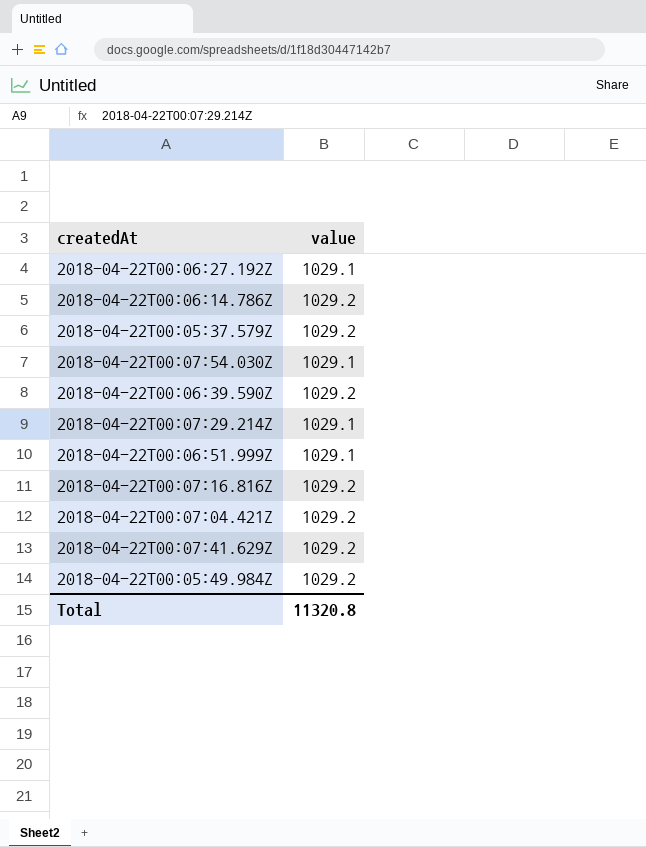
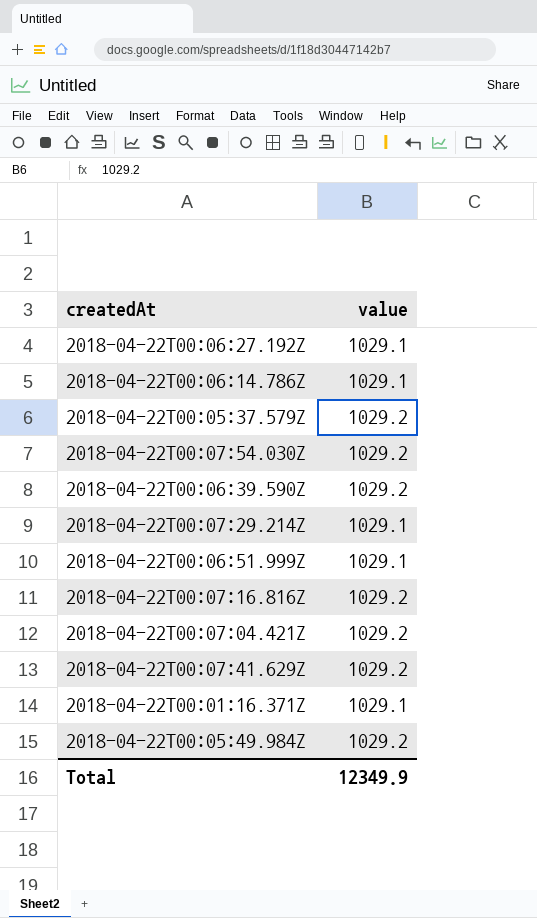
2018-04-22T00:06:14.786Z | value: 1029.2 -> 1029.1
2018-04-22T00:07:54.030Z | value: 1029.1 -> 1029.2
row 2018-04-22T00:01:16.371Z: none -> 1029.1
Total | value: 11320.8 -> 12349.9

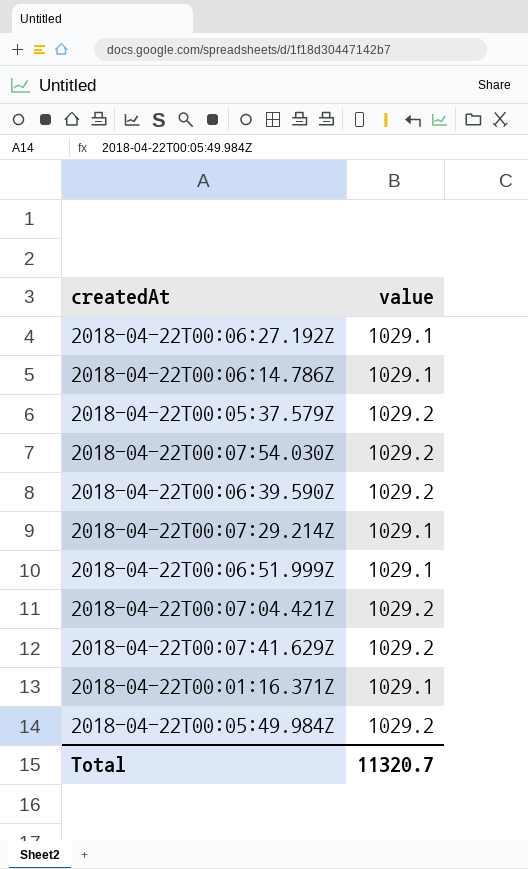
row 2018-04-22T00:07:16.816Z: 1029.2 -> none
Total | value: 12349.9 -> 11320.7

